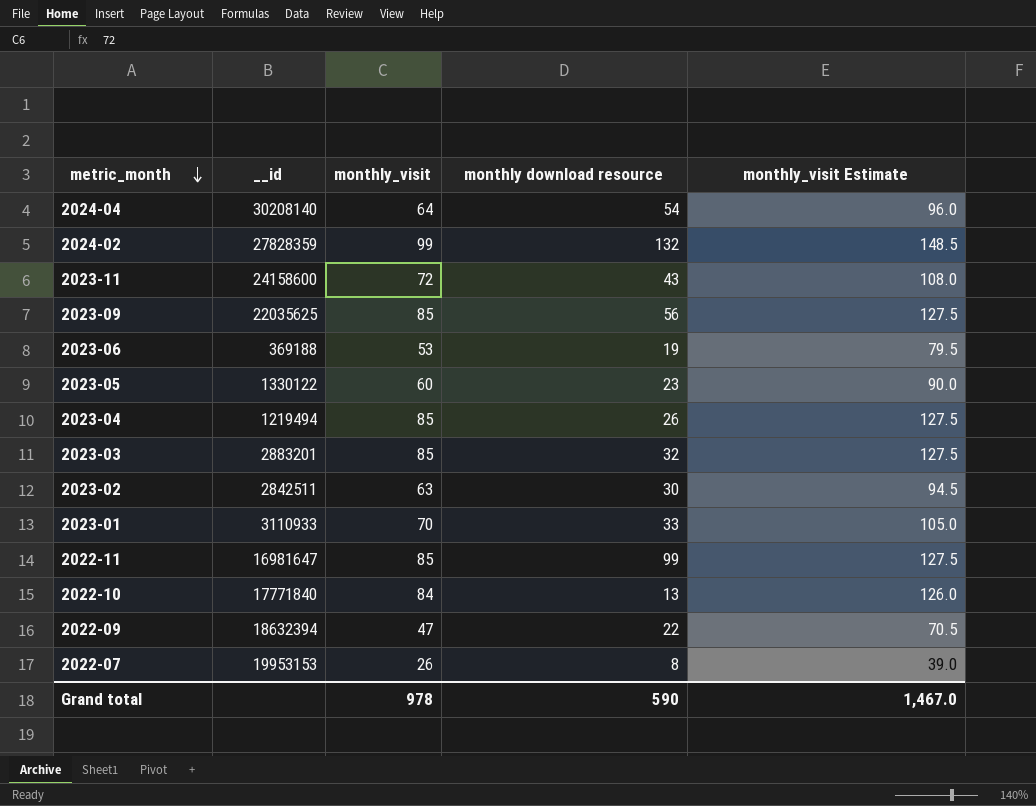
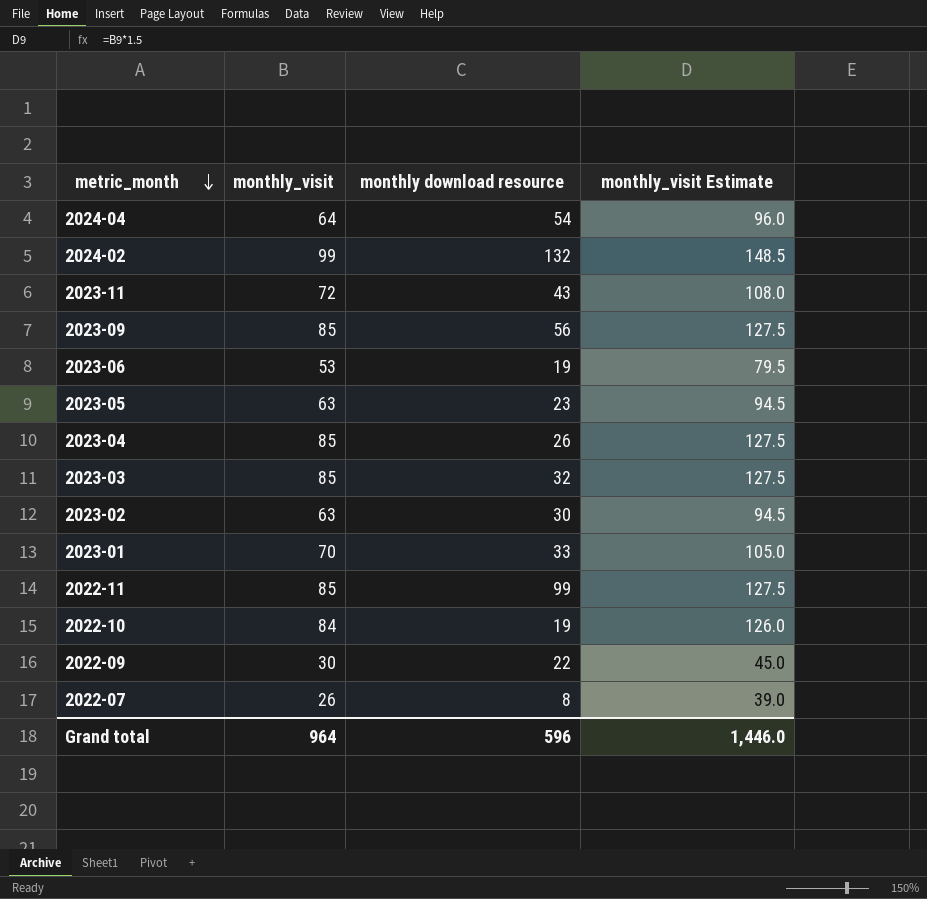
column __id | position: 2 -> none
2023-05 | monthly_visit: 60 -> 63
2023-05 | monthly_visit Estimate: 90.0 -> 94.5
2022-10 | monthly download resource: 13 -> 19
2022-09 | monthly_visit: 47 -> 30
2022-09 | monthly_visit Estimate: 70.5 -> 45.0
Grand total | monthly_visit: 978 -> 964
Grand total | monthly download resource: 590 -> 596
Grand total | monthly_visit Estimate: 1,467.0 -> 1,446.0

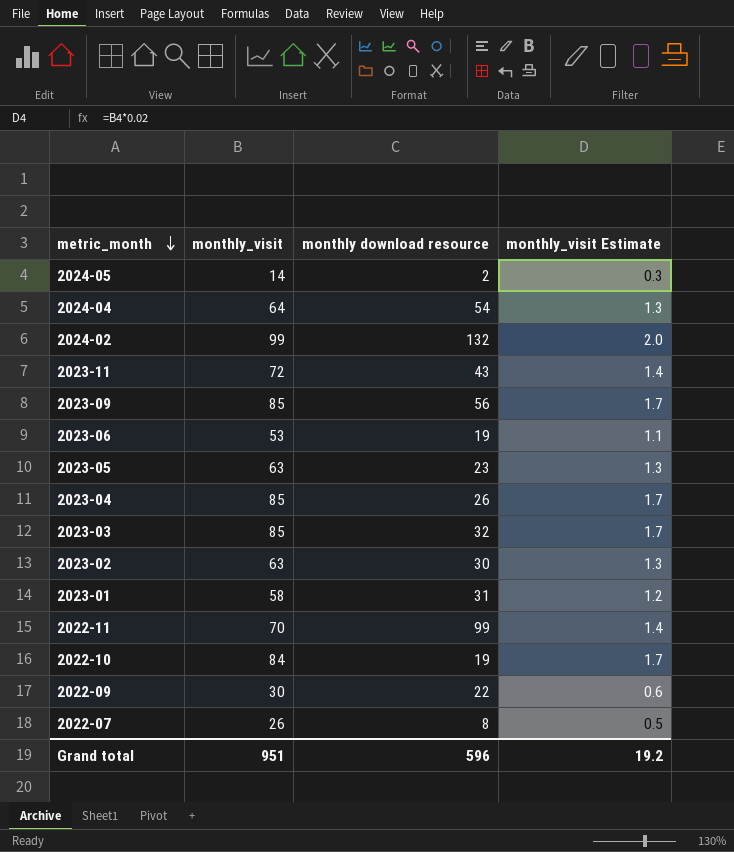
column monthly_visit Estimate | formula: [monthly_visit] * 1.5 -> [monthly_visit] * 0.02
row 2024-05: none -> 14 | 2 | 0.3
2023-01 | monthly_visit: 70 -> 58
2023-01 | monthly download resource: 33 -> 31
2022-11 | monthly_visit: 85 -> 70
Grand total | monthly_visit: 964 -> 951
Grand total | monthly_visit Estimate: 1,446.0 -> 19.2

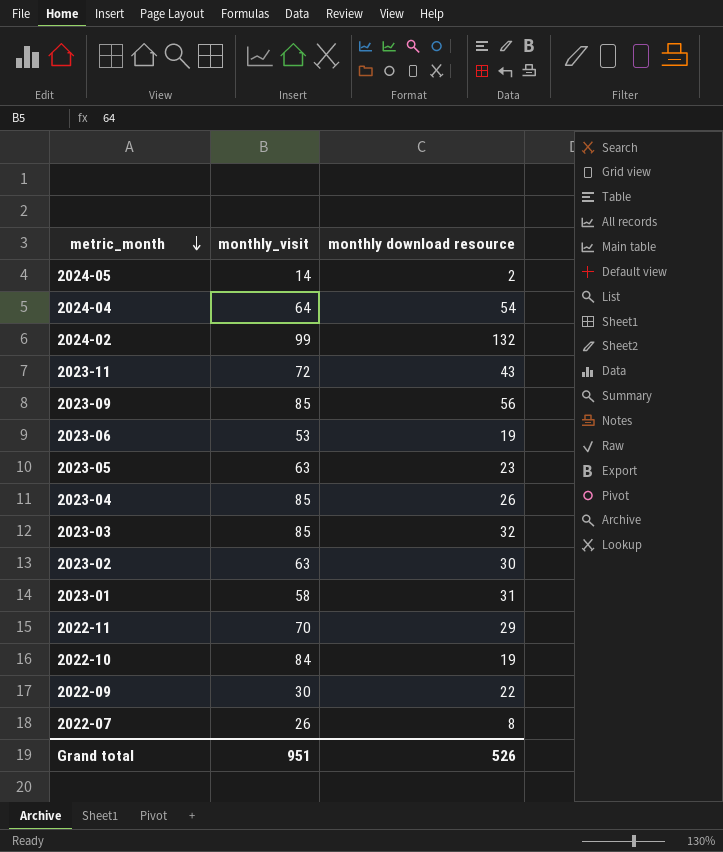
column monthly_visit Estimate | formula: [monthly_visit] * 0.02 -> none
2022-11 | monthly download resource: 99 -> 29
Grand total | monthly download resource: 596 -> 526

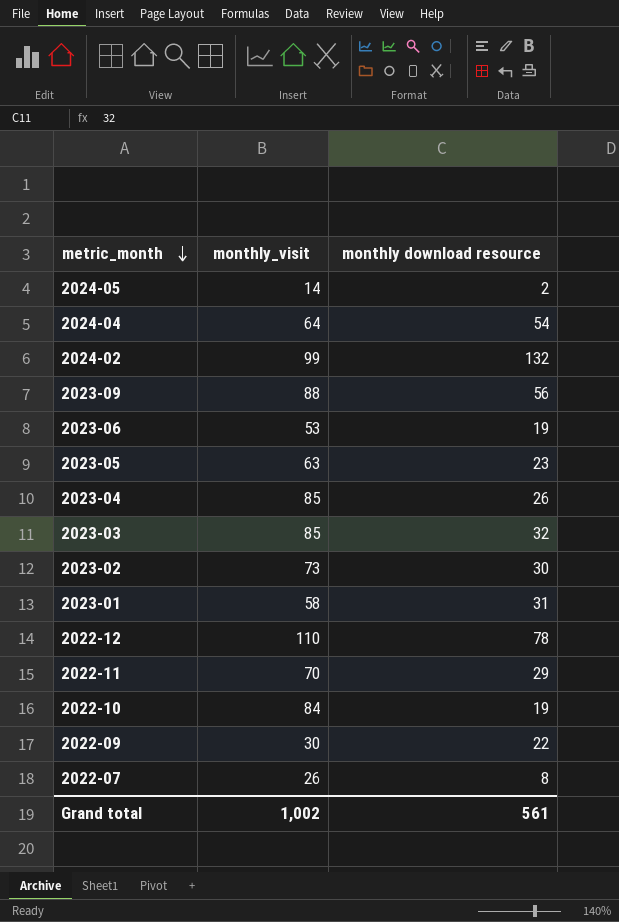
row 2023-11: 72 | 43 -> none
2023-09 | monthly_visit: 85 -> 88
2023-02 | monthly_visit: 63 -> 73
row 2022-12: none -> 110 | 78
Grand total | monthly_visit: 951 -> 1,002
Grand total | monthly download resource: 526 -> 561

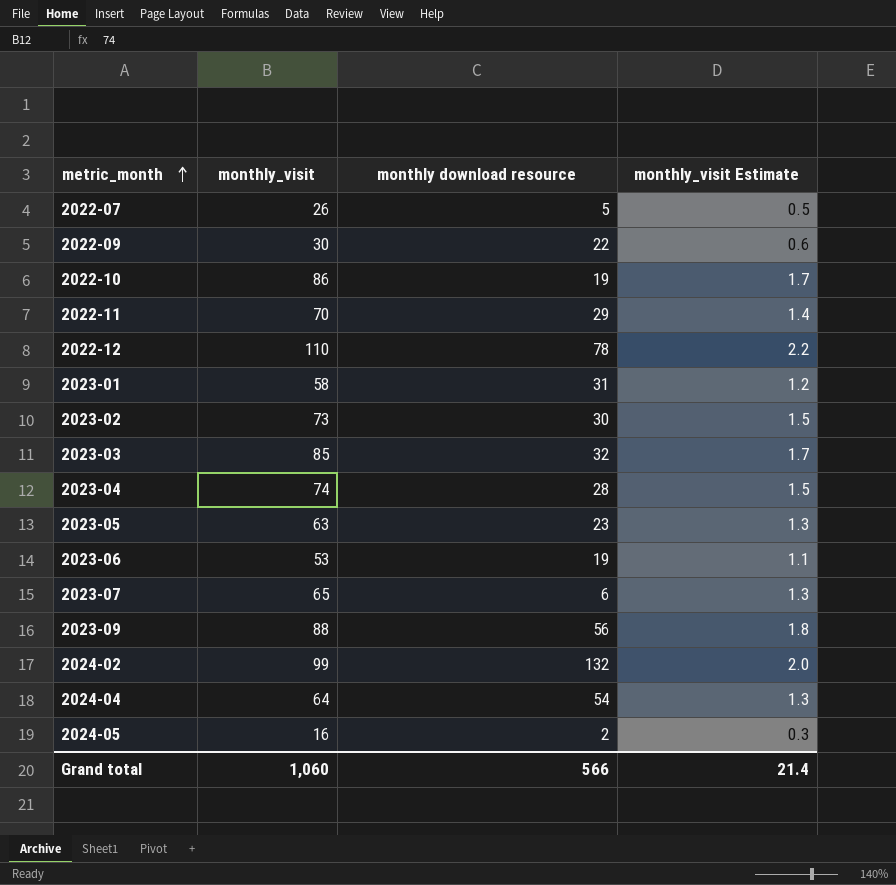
row order: metric_month descending -> metric_month ascending
column monthly_visit Estimate | formula: none -> [monthly_visit] * 0.02
2022-07 | monthly download resource: 8 -> 5
2022-10 | monthly_visit: 84 -> 86
2023-04 | monthly_visit: 85 -> 74
2023-04 | monthly download resource: 26 -> 28
row 2023-07: none -> 65 | 6 | 1.3
2024-05 | monthly_visit: 14 -> 16
Grand total | monthly_visit: 1,002 -> 1,060
Grand total | monthly download resource: 561 -> 566

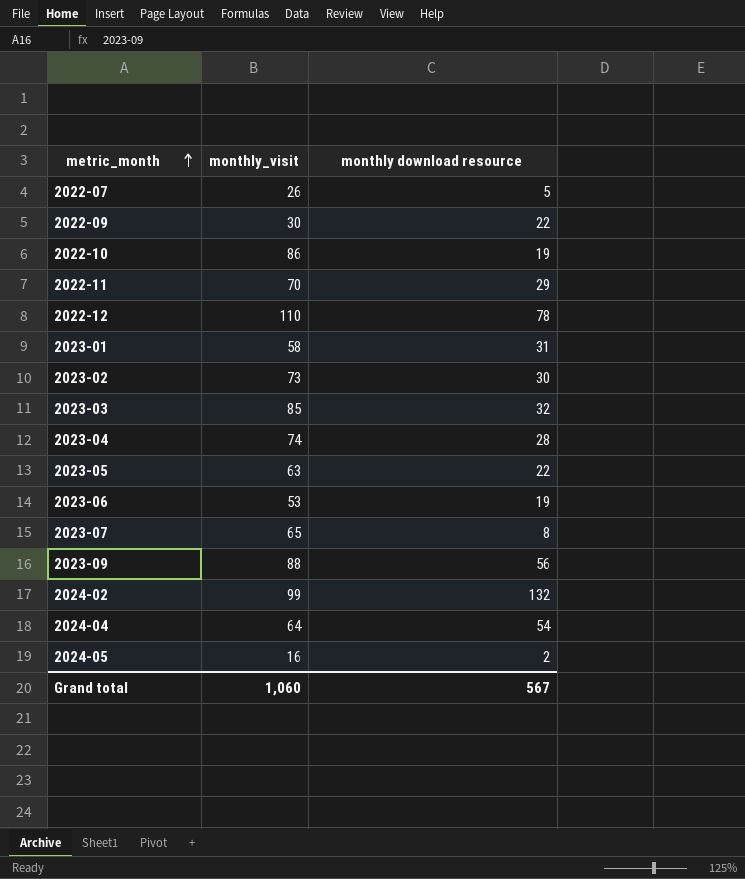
column monthly_visit Estimate | formula: [monthly_visit] * 0.02 -> none
2023-05 | monthly download resource: 23 -> 22
2023-07 | monthly download resource: 6 -> 8
Grand total | monthly download resource: 566 -> 567

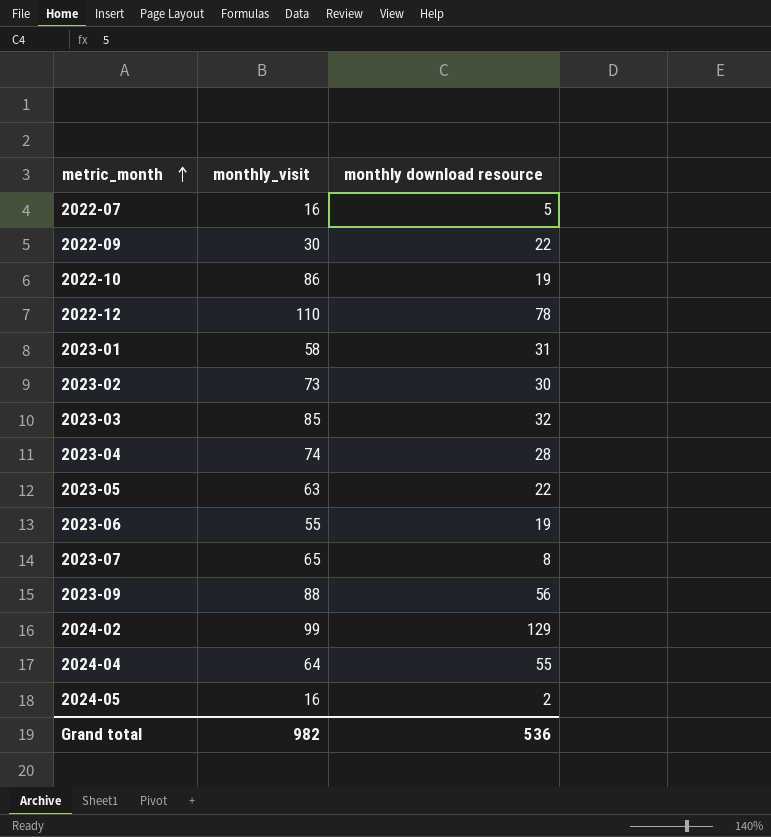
row 2022-11: 70 | 29 -> none
2022-07 | monthly_visit: 26 -> 16
2023-06 | monthly_visit: 53 -> 55
2024-02 | monthly download resource: 132 -> 129
2024-04 | monthly download resource: 54 -> 55
Grand total | monthly_visit: 1,060 -> 982
Grand total | monthly download resource: 567 -> 536

